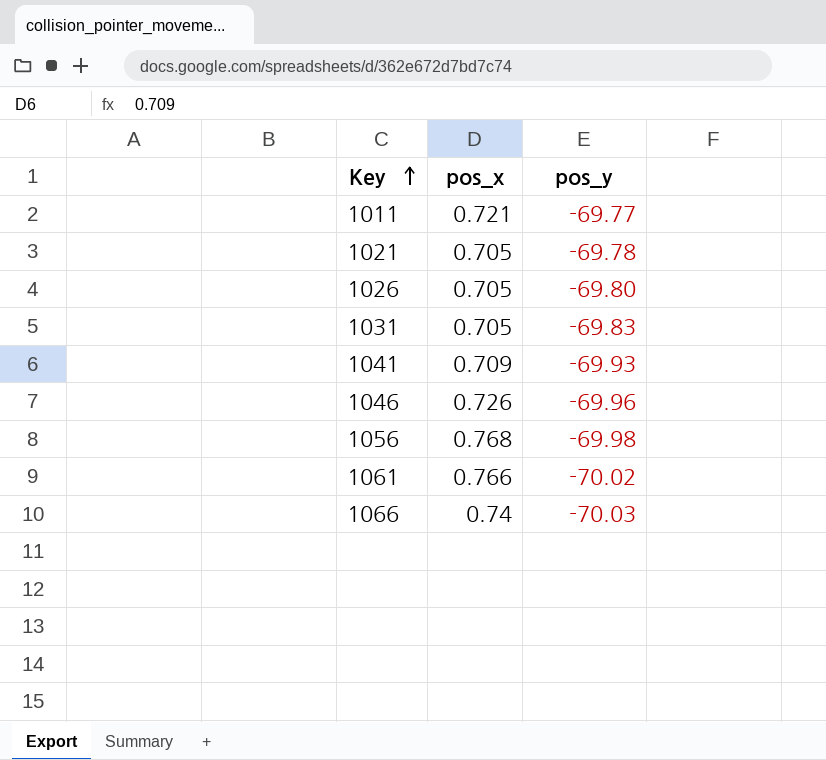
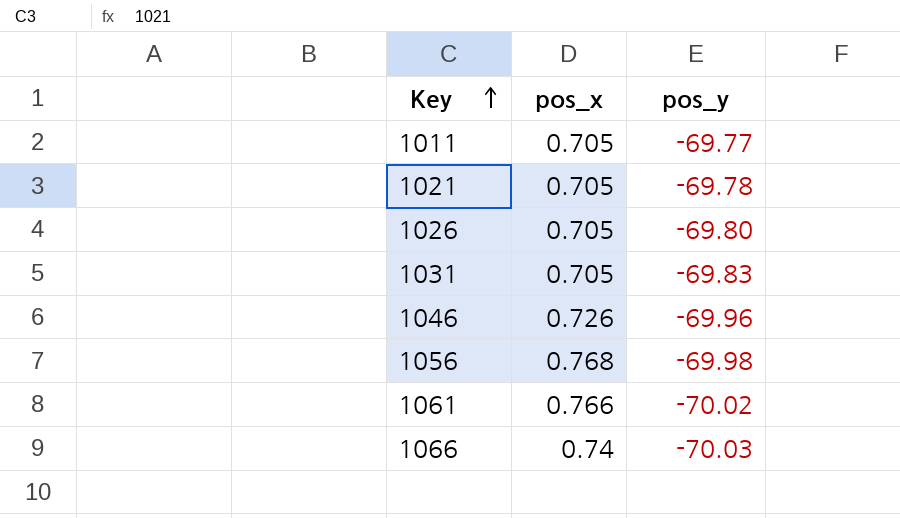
row 1041: 0.709 | -69.93 -> none
1011 | pos_x: 0.721 -> 0.705

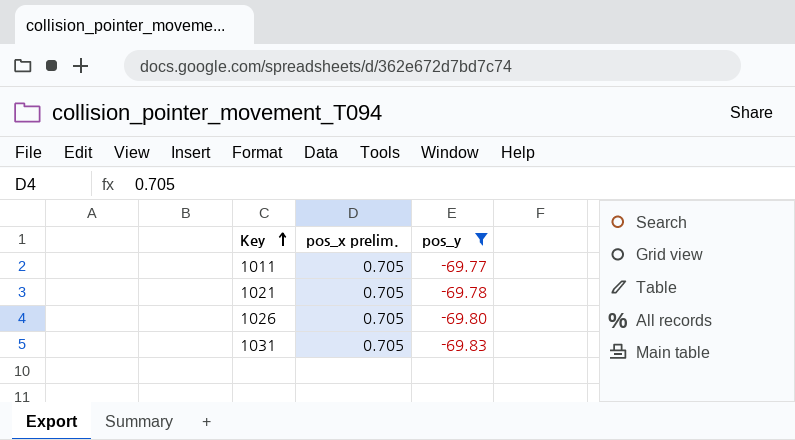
filter: none -> pos_y >= -69.83
column name: pos_x -> pos_x prelim.

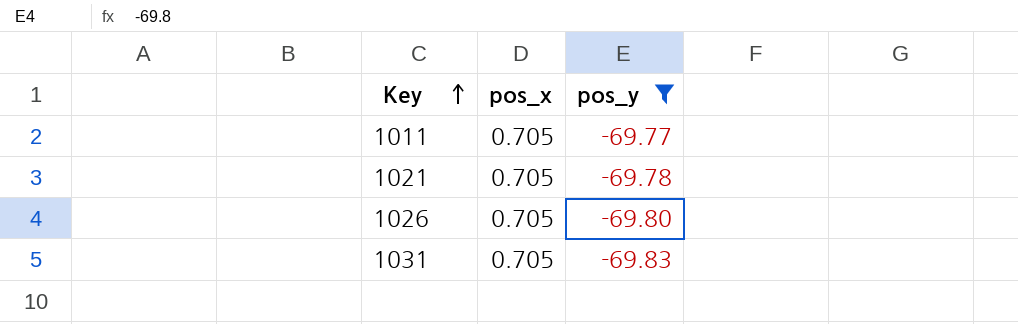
column name: pos_x prelim. -> pos_x

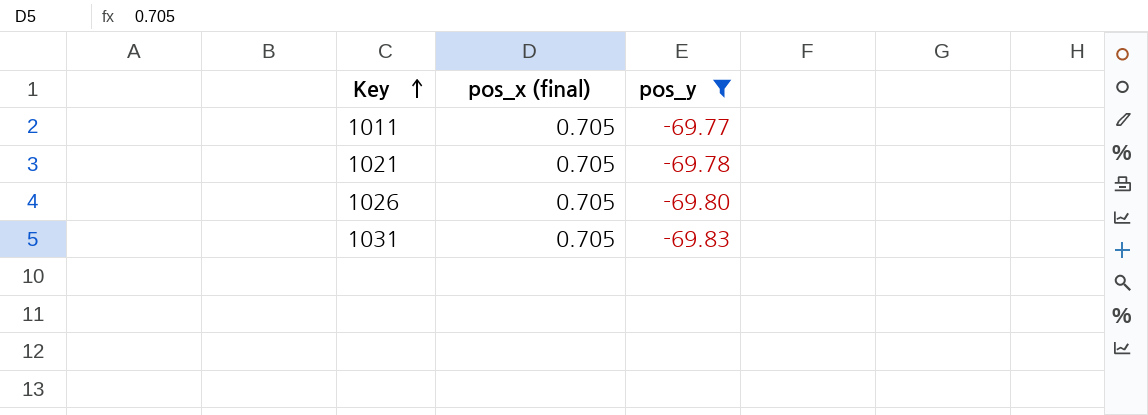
column name: pos_x -> pos_x (final)

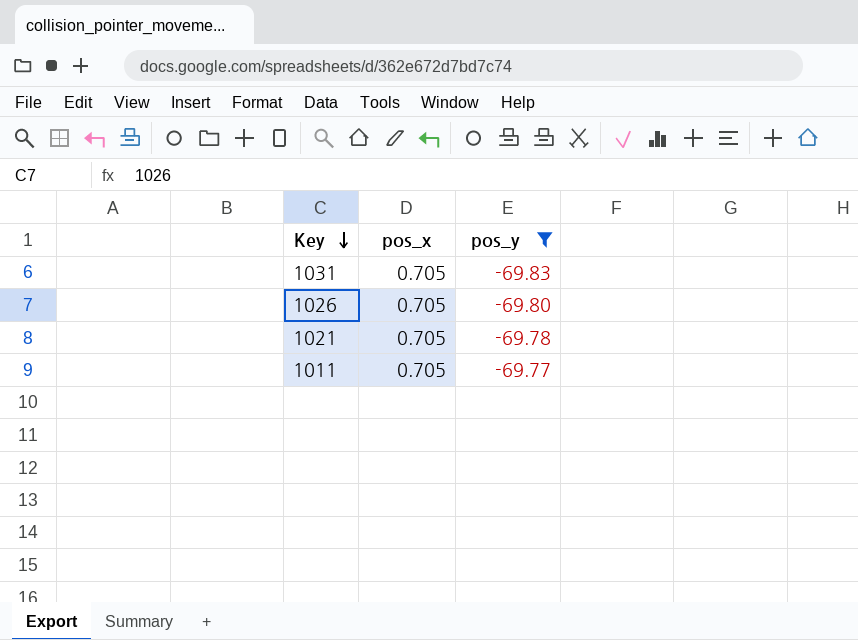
row order: Key ascending -> Key descending
column name: pos_x (final) -> pos_x

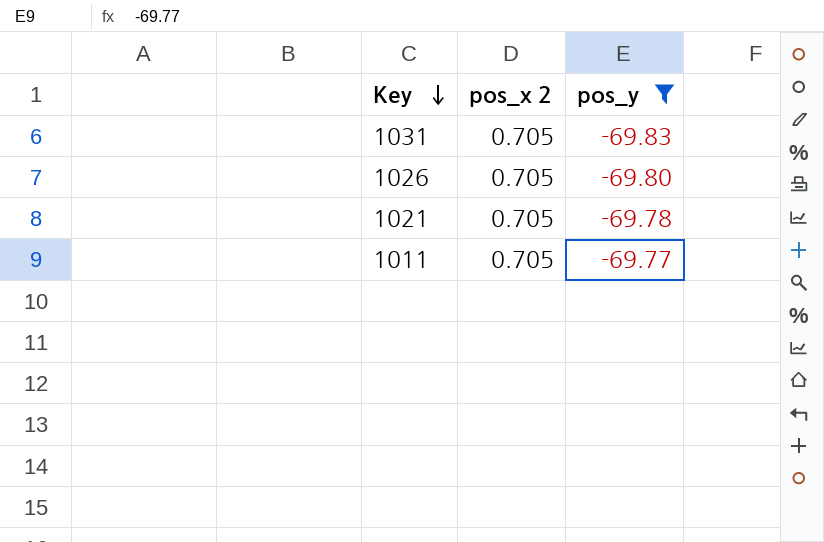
column name: pos_x -> pos_x 2

